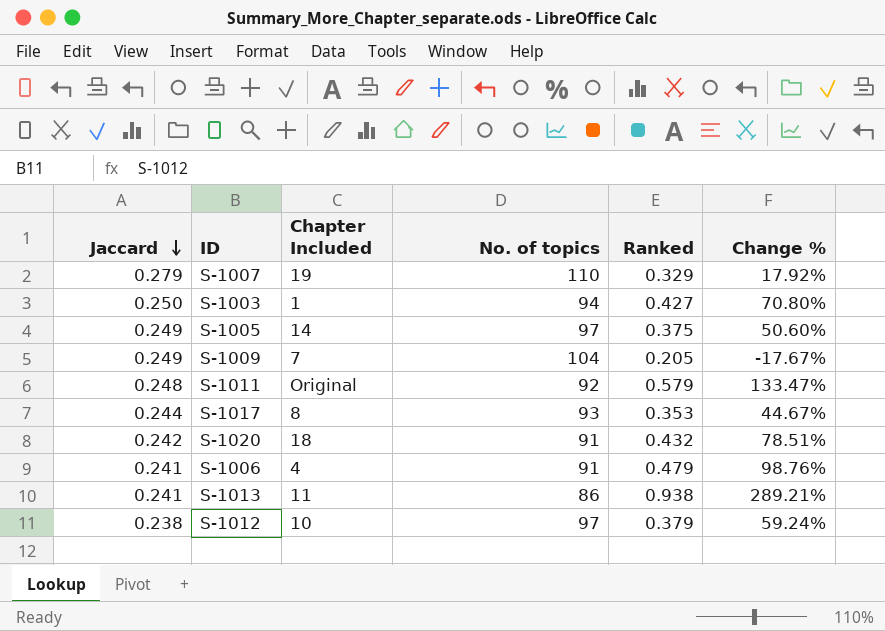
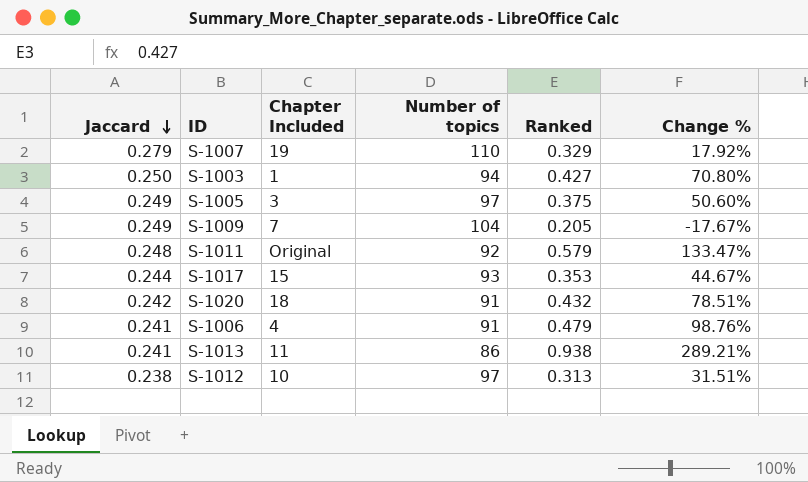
column name: No. of topics -> Number of topics
S-1005 | Chapter Included: 14 -> 3
S-1017 | Chapter Included: 8 -> 15
S-1012 | Ranked: 0.379 -> 0.313
S-1012 | Change %: 59.24% -> 31.51%

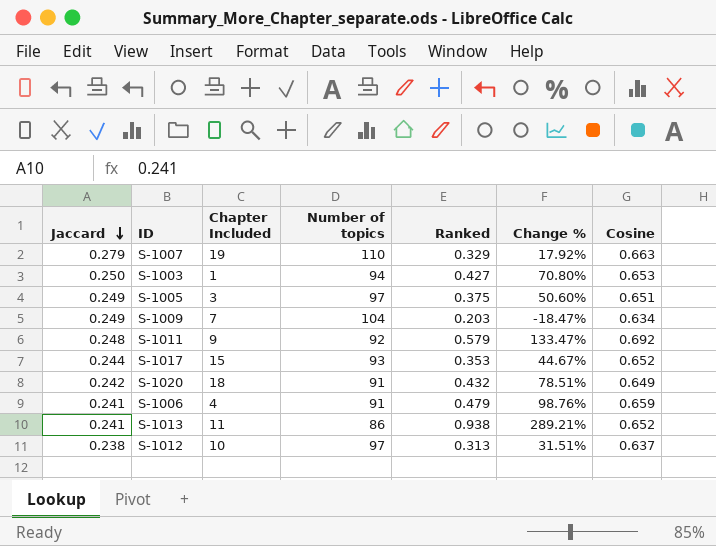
column Cosine | position: none -> 7
S-1009 | Ranked: 0.205 -> 0.203
S-1009 | Change %: -17.67% -> -18.47%
S-1011 | Chapter Included: Original -> 9

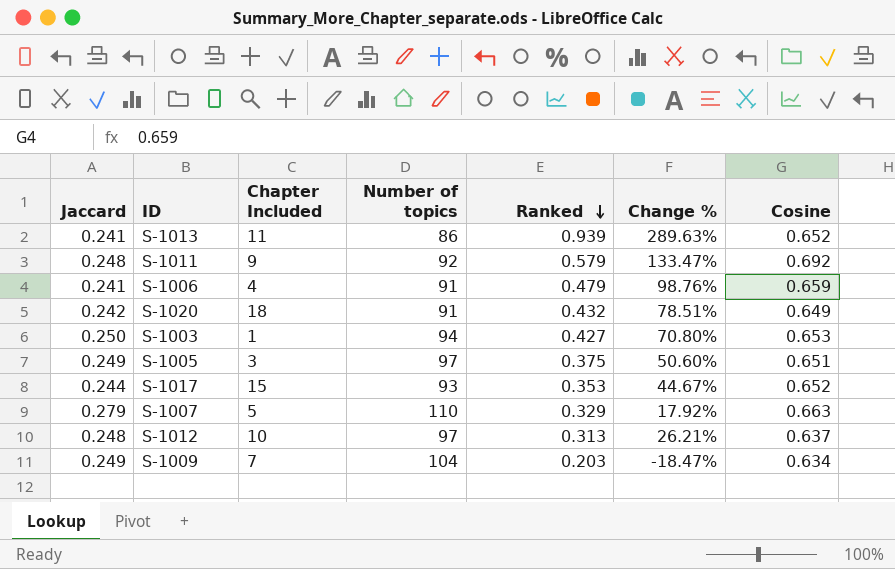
row order: Jaccard descending -> Ranked descending
S-1013 | Ranked: 0.938 -> 0.939
S-1013 | Change %: 289.21% -> 289.63%
S-1007 | Chapter Included: 19 -> 5
S-1012 | Jaccard: 0.238 -> 0.248
S-1012 | Change %: 31.51% -> 26.21%

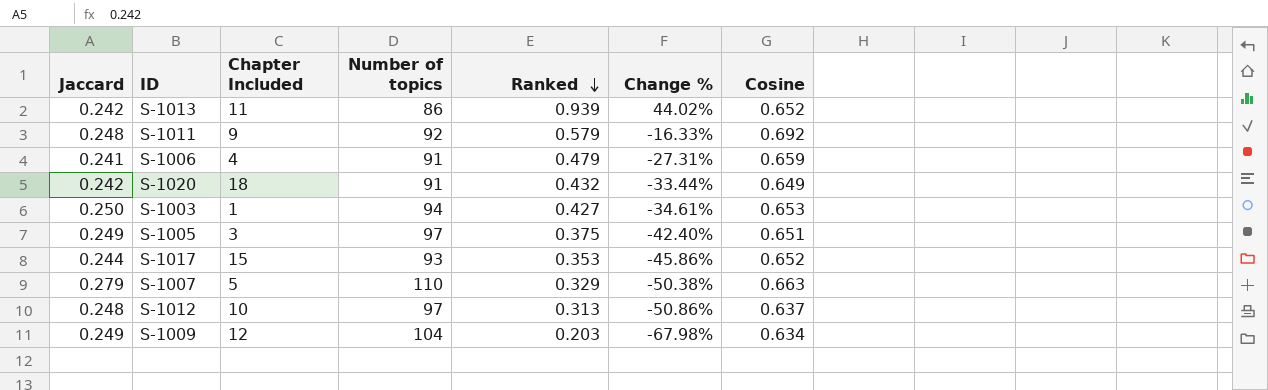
column Change % | formula: ([Ranked] - [Jaccard]) / [Jaccard] -> ([Ranked] - [Cosine]) / [Cosine]
S-1013 | Jaccard: 0.241 -> 0.242
S-1009 | Chapter Included: 7 -> 12

